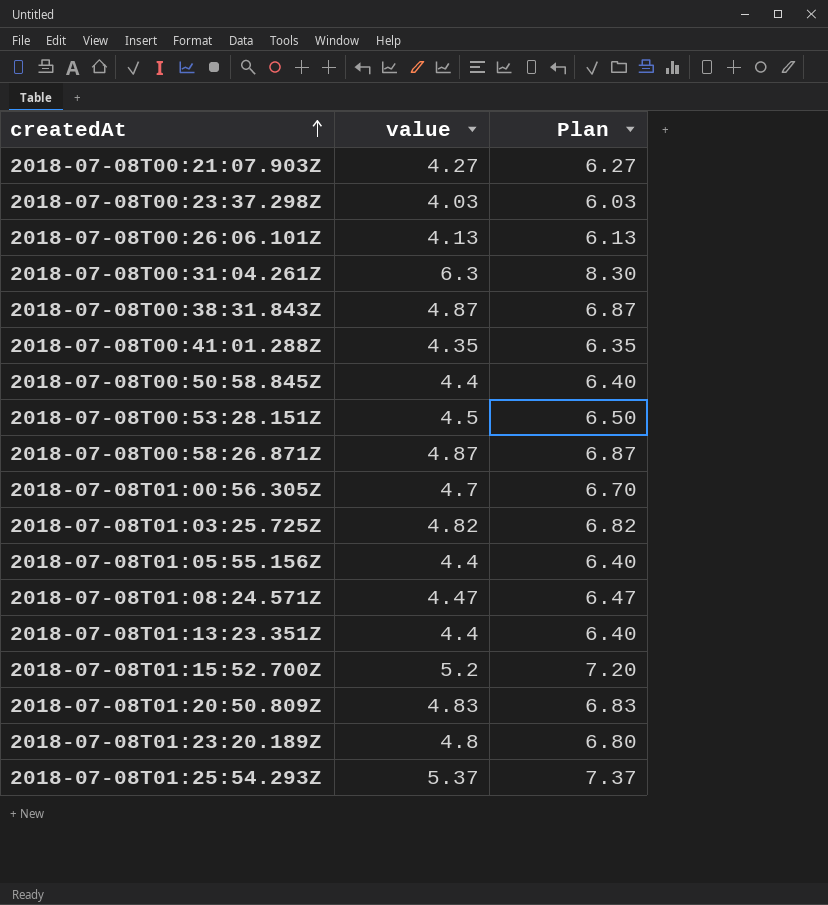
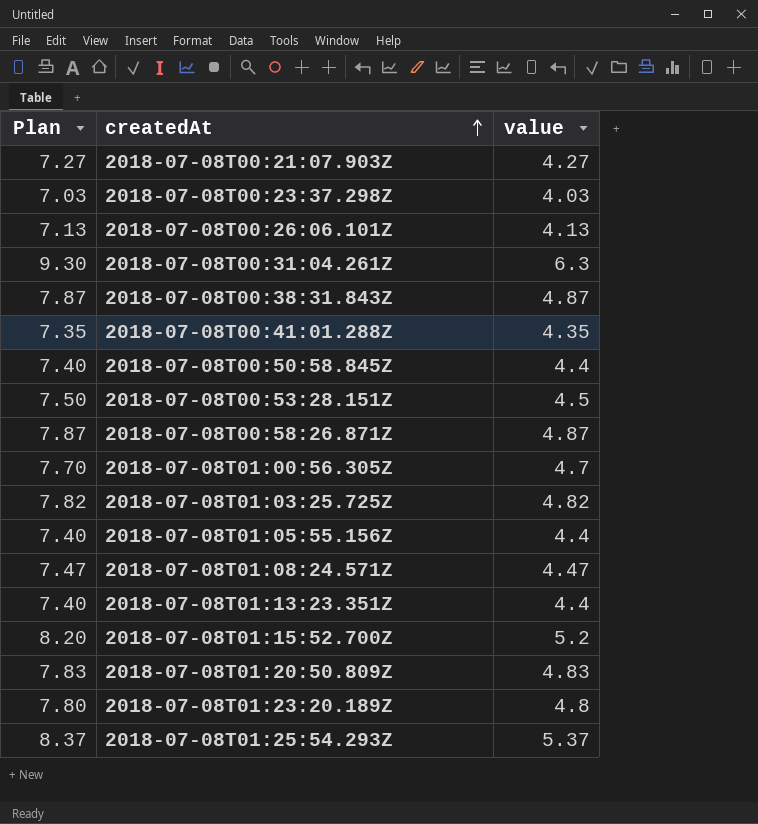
column Plan | formula: [value] + 2 -> [value] + 3
column Plan | position: 3 -> 1

